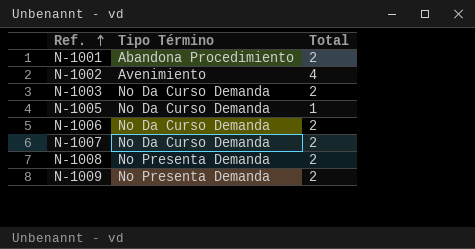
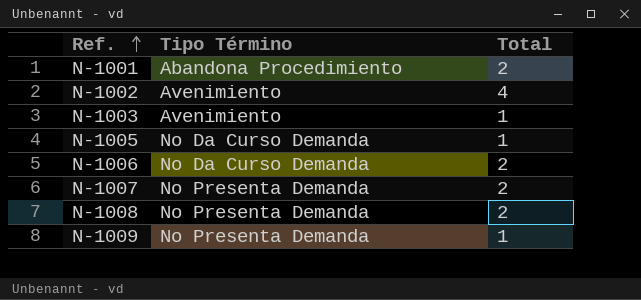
N-1003 | Tipo Término: No Da Curso Demanda -> Avenimiento
N-1003 | Total: 2 -> 1
N-1007 | Tipo Término: No Da Curso Demanda -> No Presenta Demanda
N-1009 | Total: 2 -> 1

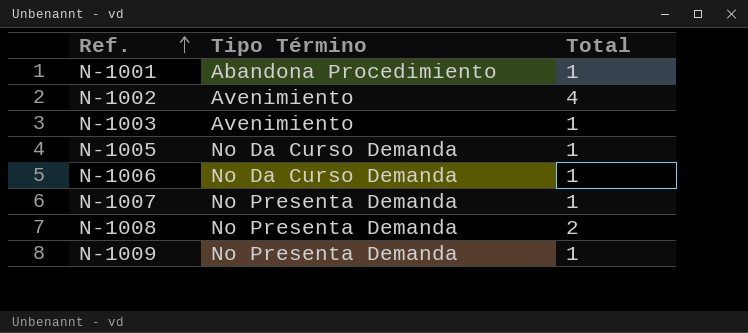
N-1001 | Total: 2 -> 1
N-1006 | Total: 2 -> 1
N-1007 | Total: 2 -> 1

